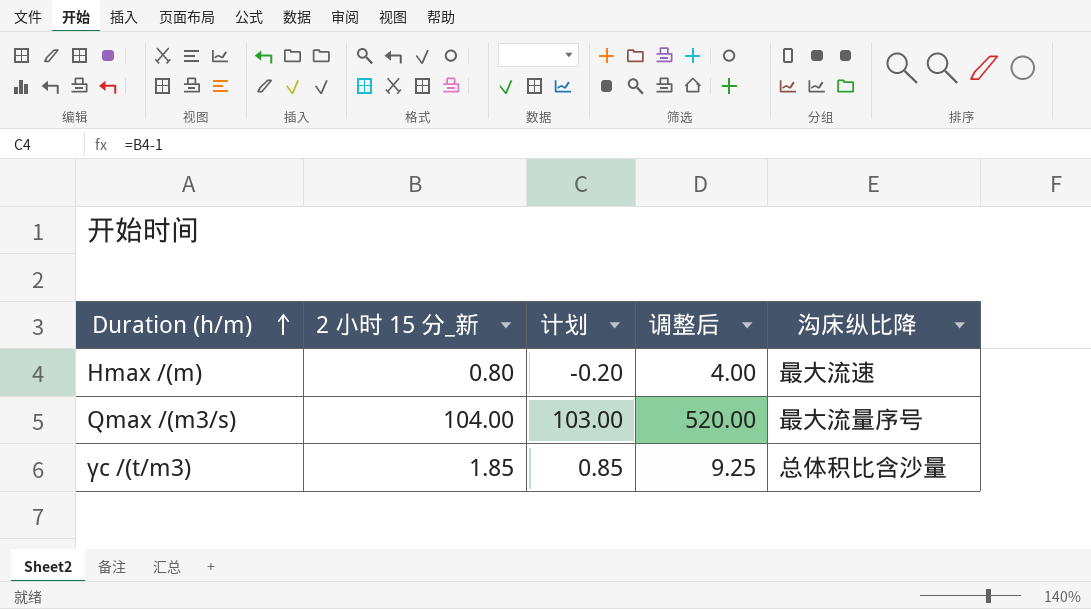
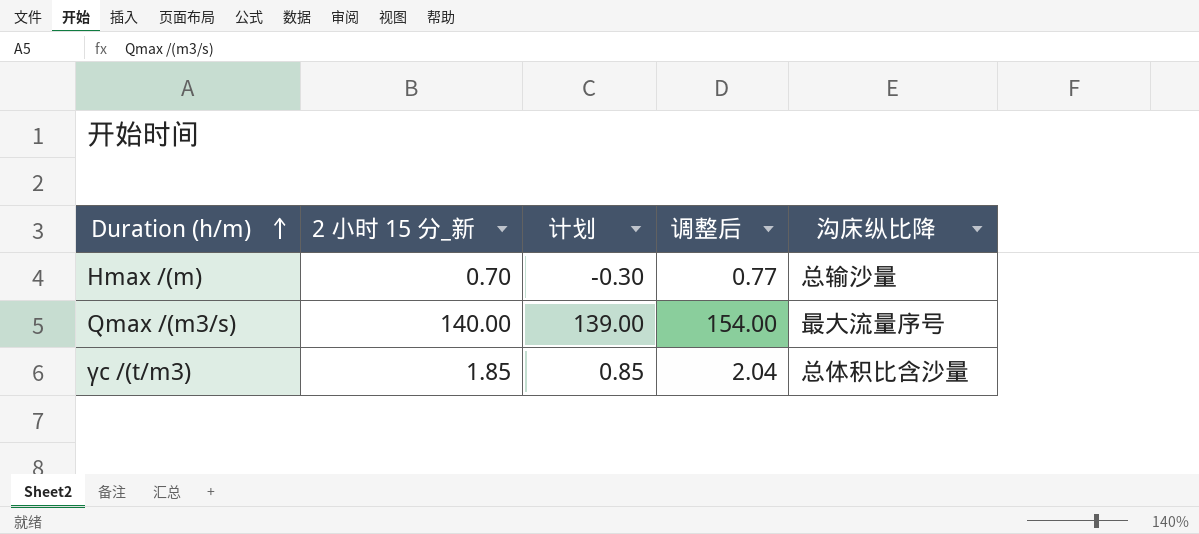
column 调整后 | formula: [2 小时 15 分_新] * 5 -> [2 小时 15 分_新] * 1.1
Hmax /(m) | 2 小时 15 分_新: 0.80 -> 0.70
Hmax /(m) | 计划: -0.20 -> -0.30
Hmax /(m) | 沟床纵比降: 最大流速 -> 总输沙量
Qmax /(m3/s) | 2 小时 15 分_新: 104.00 -> 140.00
Qmax /(m3/s) | 计划: 103.00 -> 139.00

